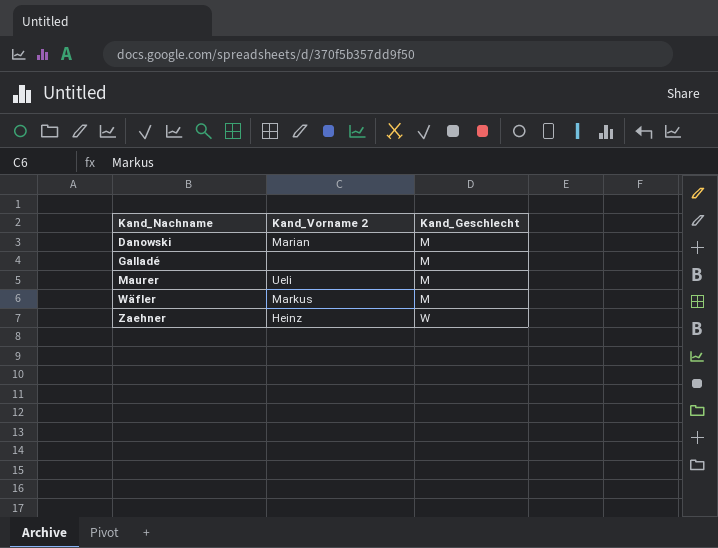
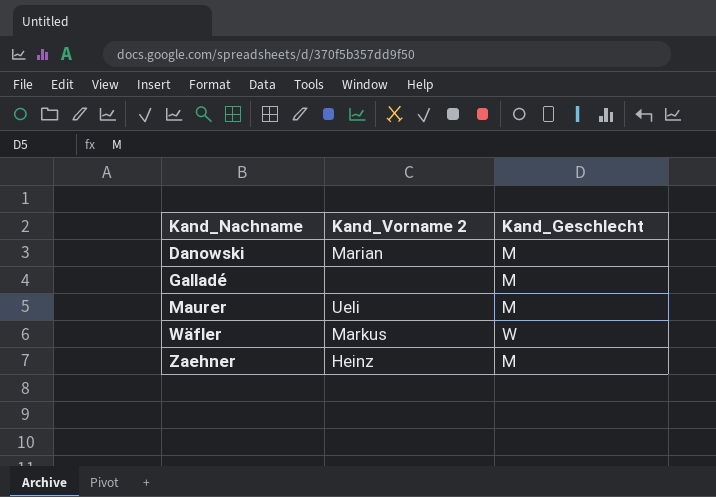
Wäfler | Kand_Geschlecht: M -> W
Zaehner | Kand_Geschlecht: W -> M

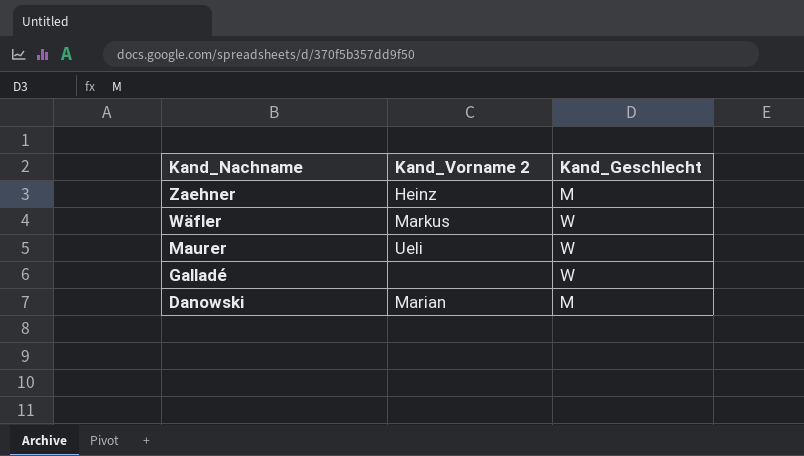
row order: Kand_Nachname ascending -> Kand_Nachname descending
Maurer | Kand_Geschlecht: M -> W
Galladé | Kand_Geschlecht: M -> W

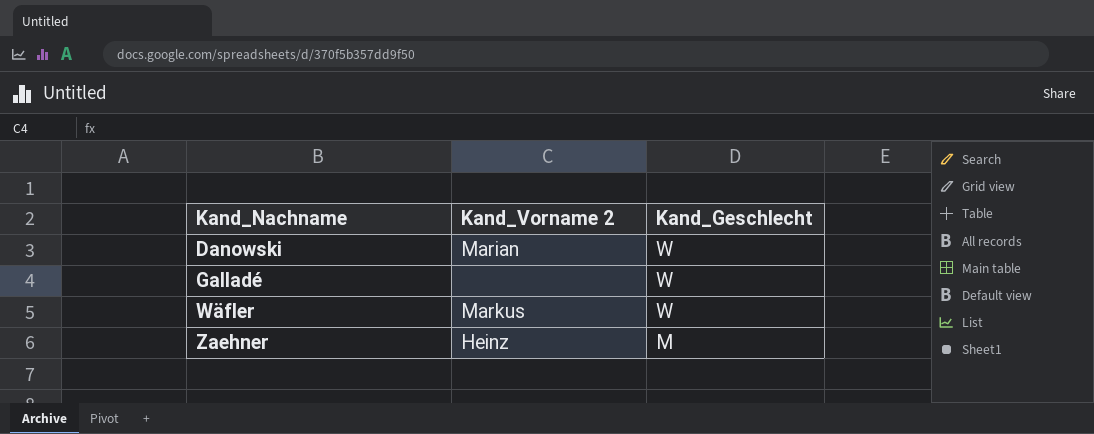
row order: Kand_Nachname descending -> Kand_Nachname ascending
row Maurer: Ueli | W -> none
Danowski | Kand_Geschlecht: M -> W

